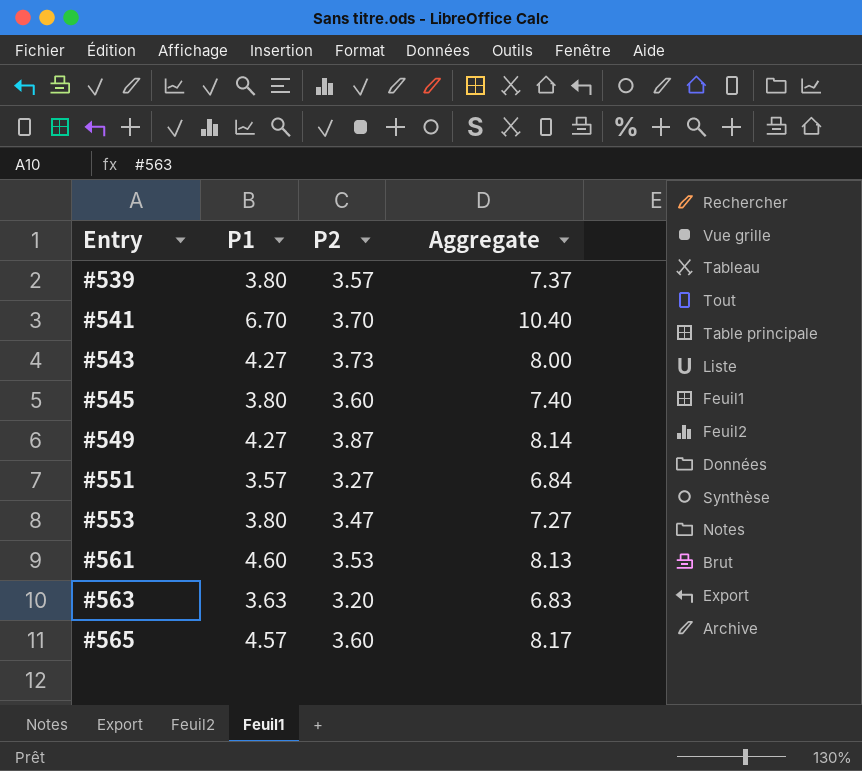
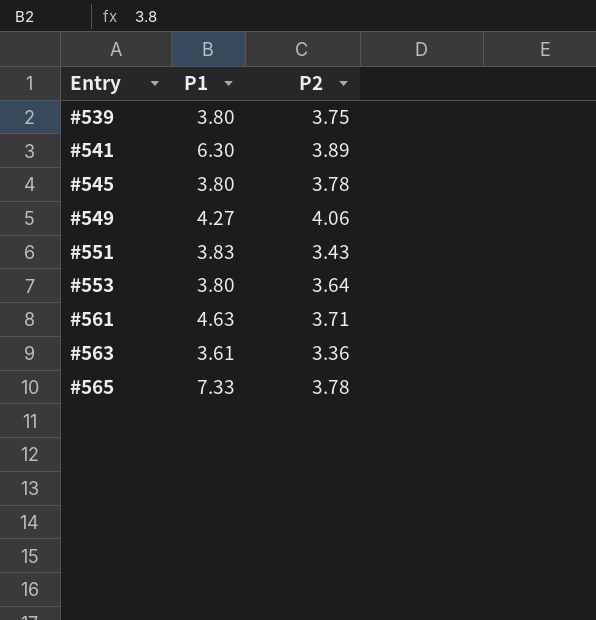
column Aggregate | formula: [P1] + [P2] -> none
row #543: 4.27 | 3.73 | 8.00 -> none
#539 | P2: 3.57 -> 3.75
#541 | P1: 6.70 -> 6.30
#541 | P2: 3.70 -> 3.89
#545 | P2: 3.60 -> 3.78
#549 | P2: 3.87 -> 4.06
#551 | P1: 3.57 -> 3.83
#551 | P2: 3.27 -> 3.43
#553 | P2: 3.47 -> 3.64
#561 | P1: 4.60 -> 4.63
#561 | P2: 3.53 -> 3.71
#563 | P1: 3.63 -> 3.61
#563 | P2: 3.20 -> 3.36
#565 | P1: 4.57 -> 7.33
#565 | P2: 3.60 -> 3.78

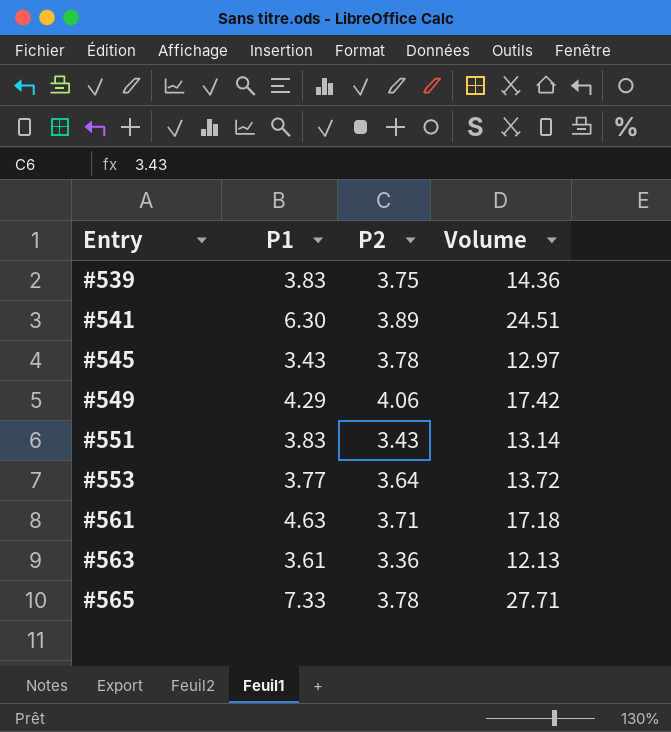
column Volume | formula: none -> [P1] * [P2]
#539 | P1: 3.80 -> 3.83
#545 | P1: 3.80 -> 3.43
#549 | P1: 4.27 -> 4.29
#553 | P1: 3.80 -> 3.77

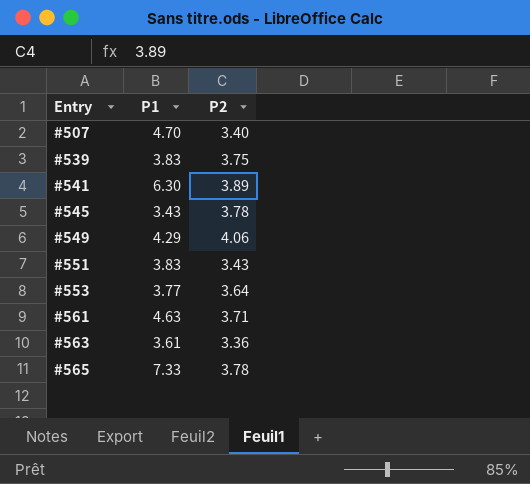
column Volume | formula: [P1] * [P2] -> none
row #507: none -> 4.70 | 3.40

